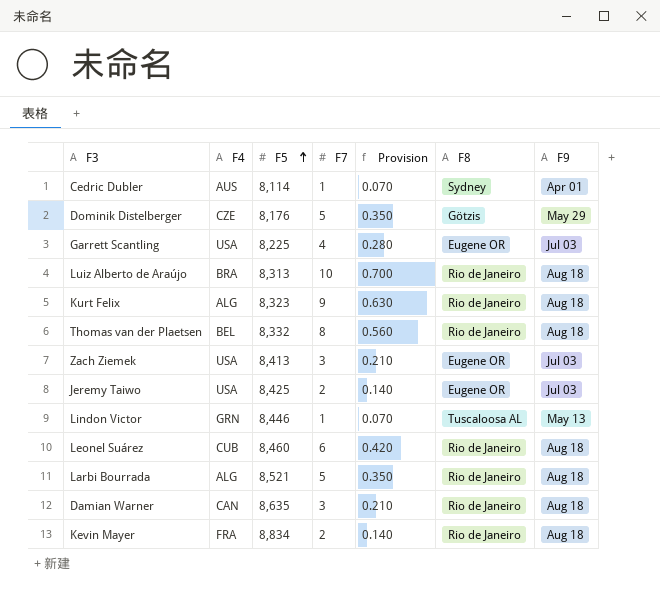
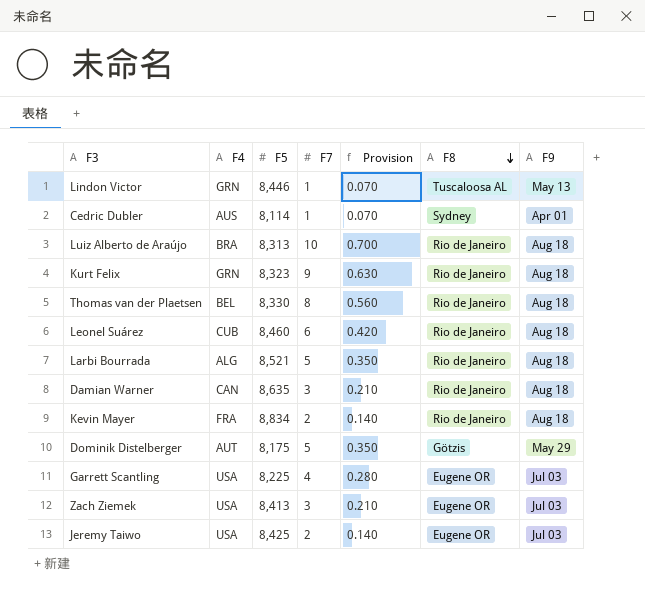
row order: F5 ascending -> F8 descending
Kurt Felix | F4: ALG -> GRN
Thomas van der Plaetsen | F5: 8,332 -> 8,330
Dominik Distelberger | F4: CZE -> AUT
Dominik Distelberger | F5: 8,176 -> 8,175

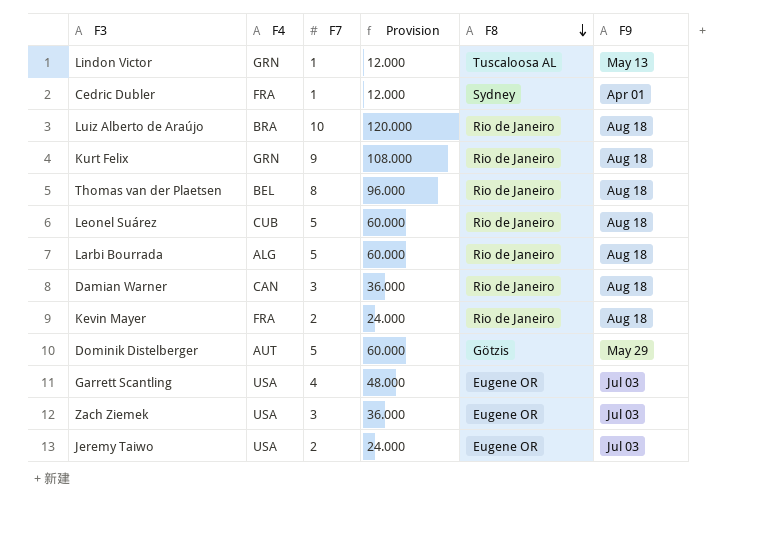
column F5 | position: 3 -> none
column Provision | formula: [F7] * 0.07 -> [F7] * 12
Cedric Dubler | F4: AUS -> FRA
Leonel Suárez | F7: 6 -> 5

